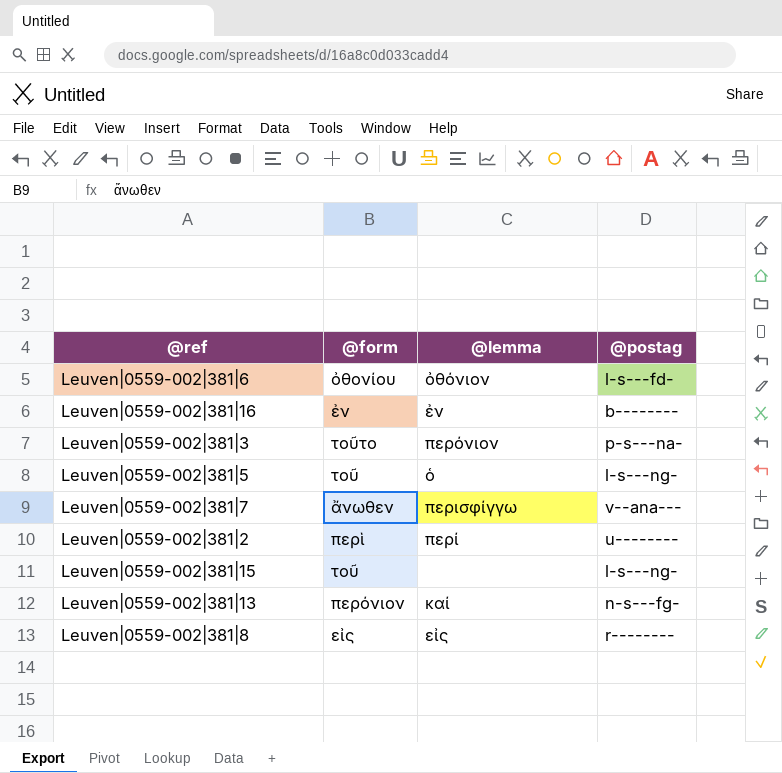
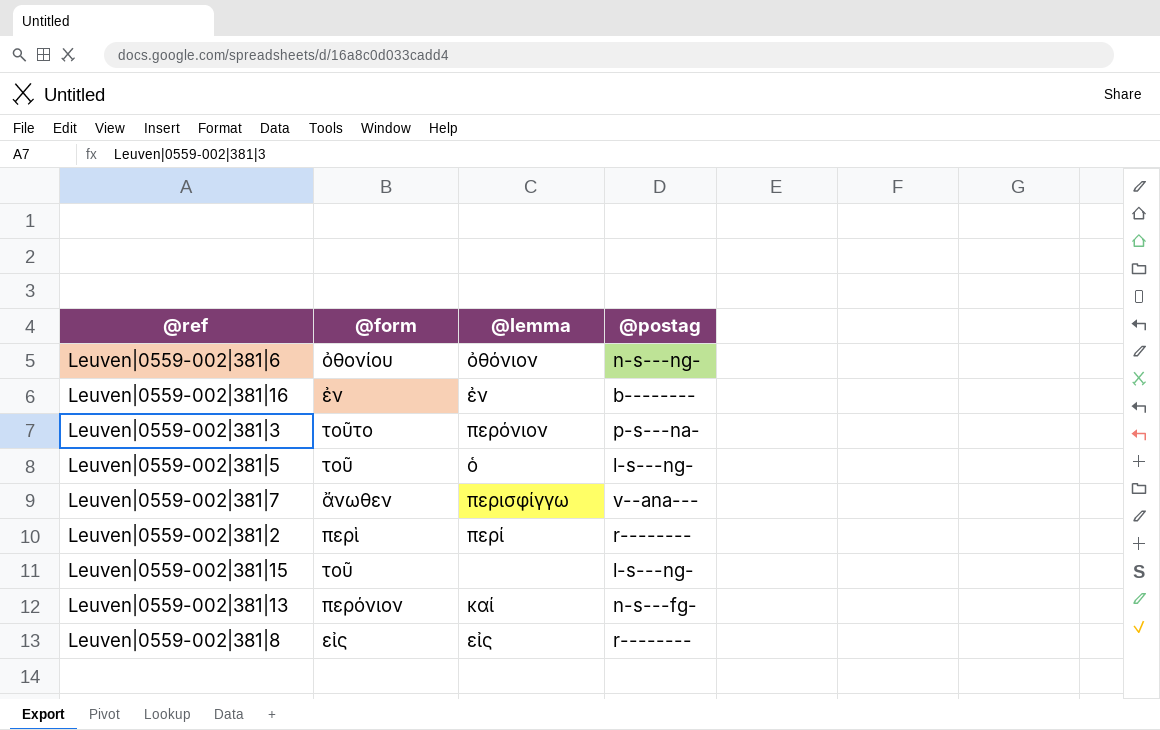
Leuven|0559-002|381|6 | @postag: l-s---fd- -> n-s---ng-
Leuven|0559-002|381|2 | @postag: u-------- -> r--------

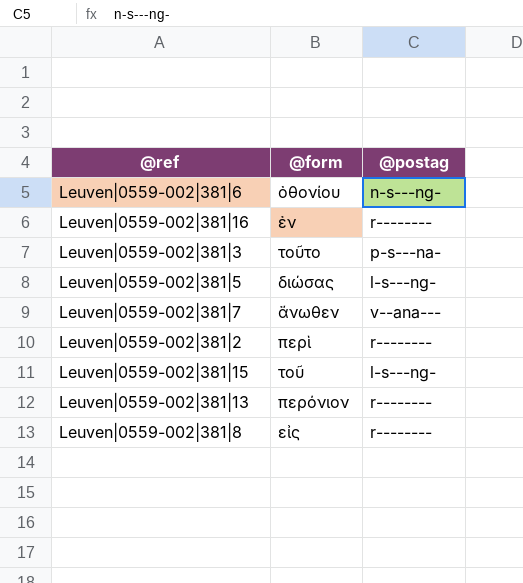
column @lemma | position: 3 -> none
Leuven|0559-002|381|16 | @postag: b-------- -> r--------
Leuven|0559-002|381|5 | @form: τοῦ -> διώσας
Leuven|0559-002|381|13 | @postag: n-s---fg- -> r--------

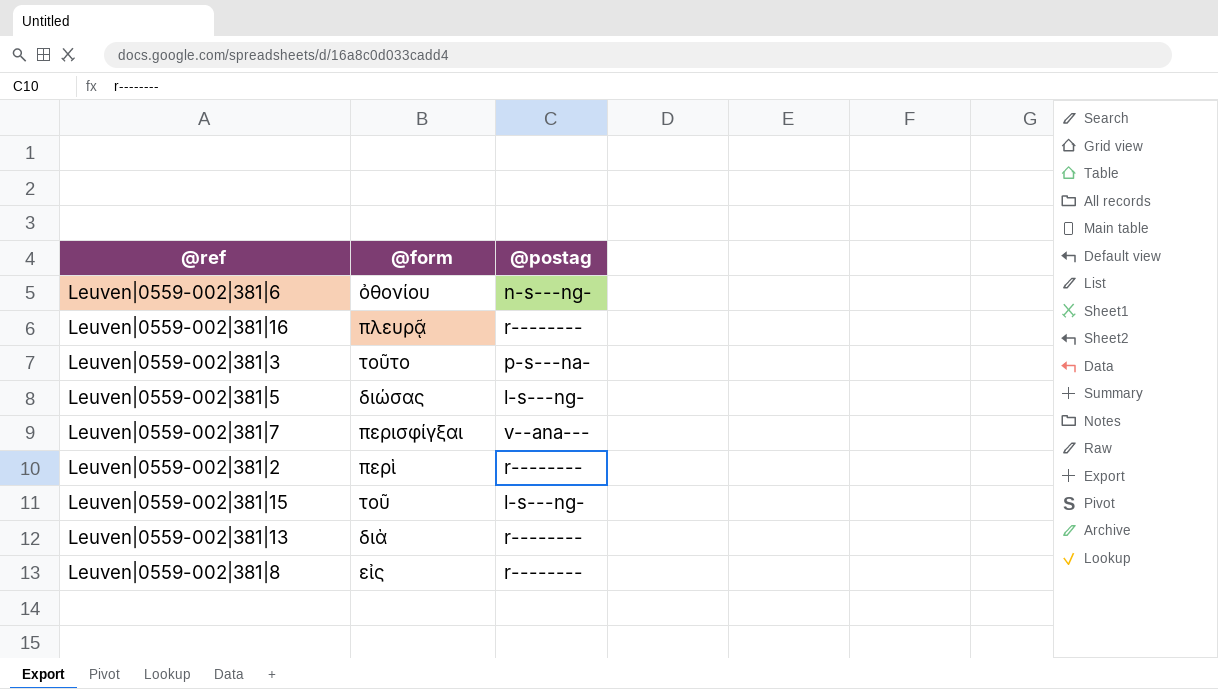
Leuven|0559-002|381|16 | @form: ἐν -> πλευρᾷ
Leuven|0559-002|381|7 | @form: ἄνωθεν -> περισφίγξαι
Leuven|0559-002|381|13 | @form: περόνιον -> διὰ

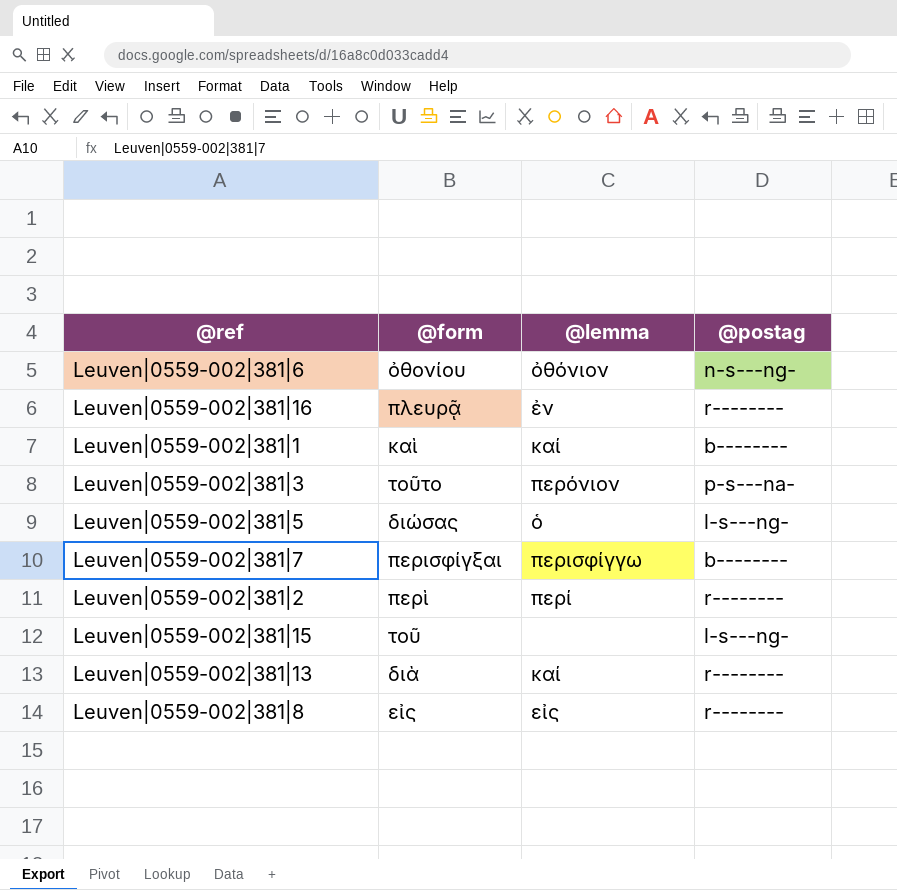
column @lemma | position: none -> 3
row Leuven|0559-002|381|1: none -> καὶ | καί | b--------
Leuven|0559-002|381|7 | @postag: v--ana--- -> b--------

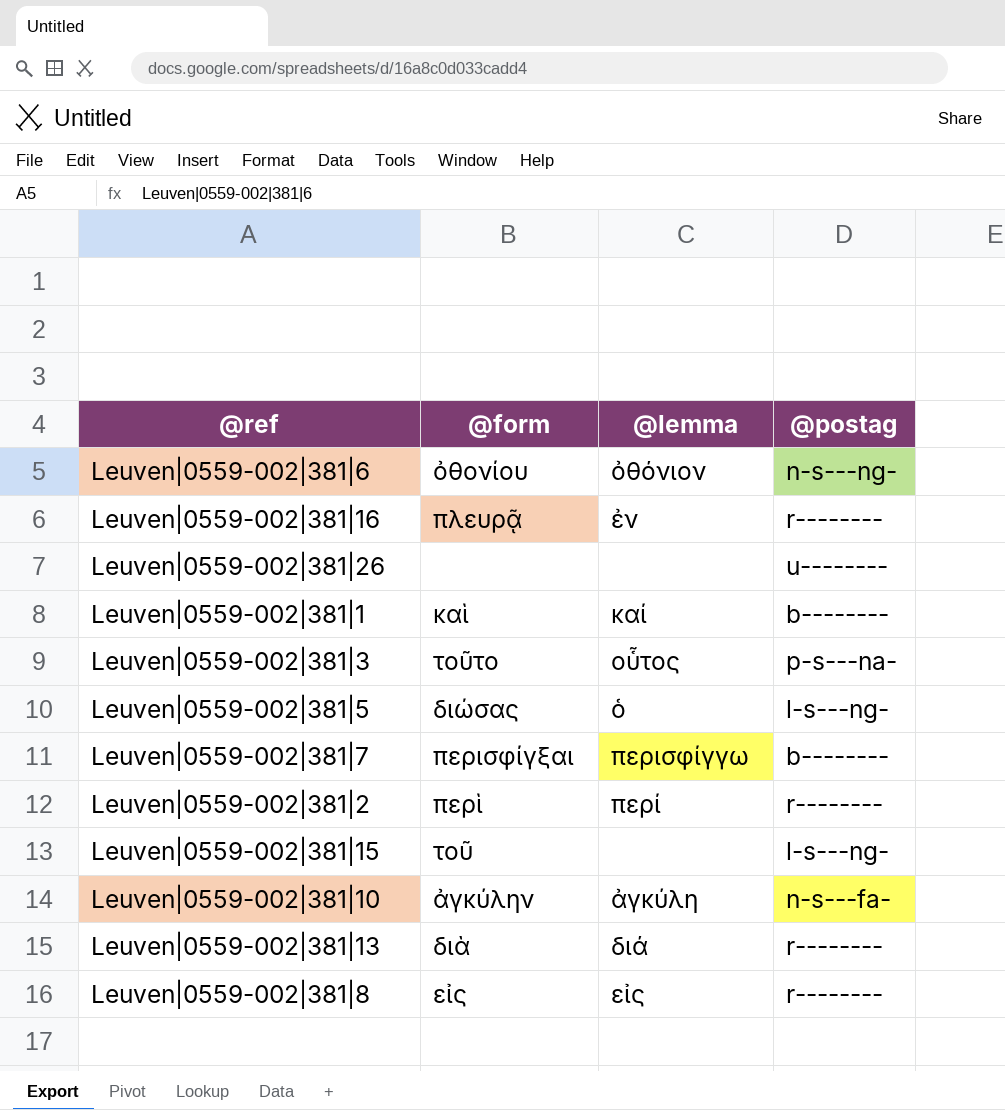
row Leuven|0559-002|381|26: none -> none | none | u--------
Leuven|0559-002|381|3 | @lemma: περόνιον -> οὗτος
row Leuven|0559-002|381|10: none -> ἀγκύλην | ἀγκύλη | n-s---fa-
Leuven|0559-002|381|13 | @lemma: καί -> διά

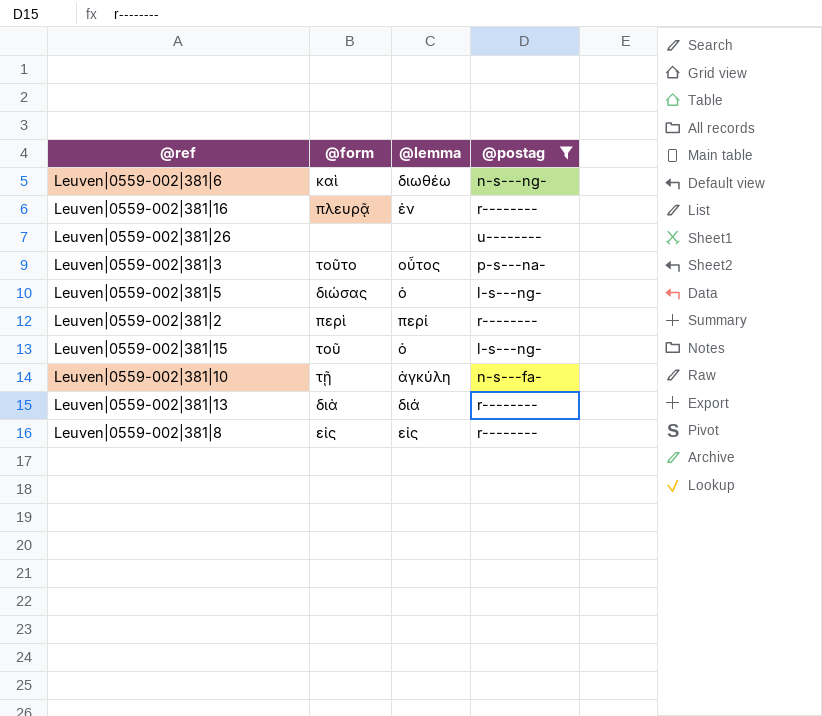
filter: none -> @postag != b--------
Leuven|0559-002|381|6 | @form: ὀθονίου -> καὶ
Leuven|0559-002|381|6 | @lemma: ὀθόνιον -> διωθέω
Leuven|0559-002|381|15 | @lemma: none -> ὁ
Leuven|0559-002|381|10 | @form: ἀγκύλην -> τῇ

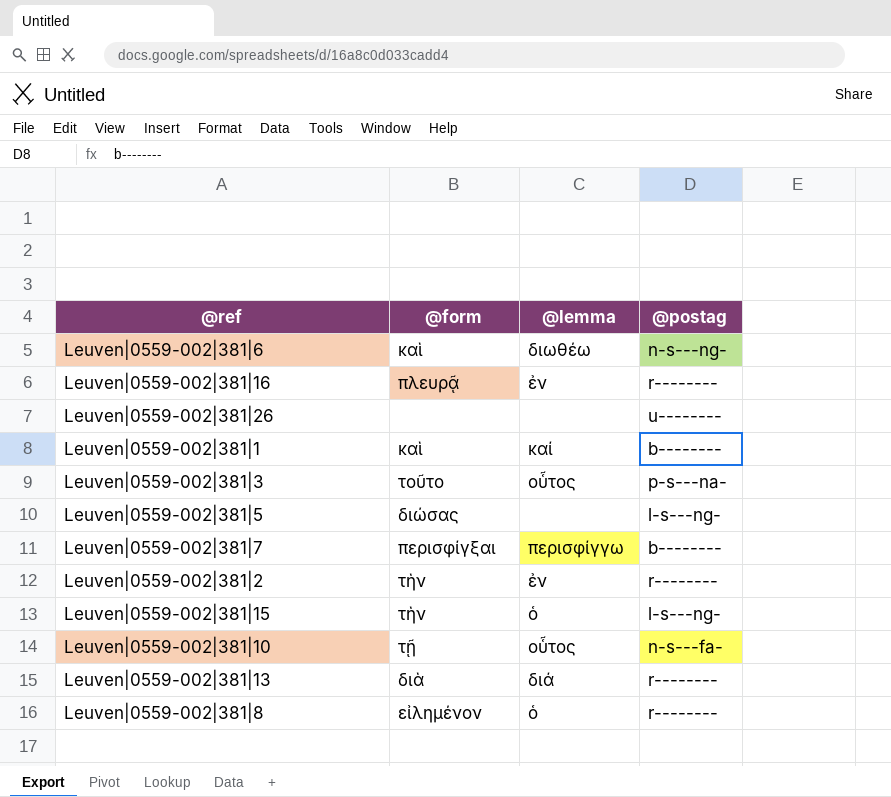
filter: @postag != b-------- -> none
Leuven|0559-002|381|5 | @lemma: ὁ -> none
Leuven|0559-002|381|2 | @form: περὶ -> τὴν
Leuven|0559-002|381|2 | @lemma: περί -> ἐν
Leuven|0559-002|381|15 | @form: τοῦ -> τὴν
Leuven|0559-002|381|10 | @lemma: ἀγκύλη -> οὗτος
Leuven|0559-002|381|8 | @form: εἰς -> εἰλημένον
Leuven|0559-002|381|8 | @lemma: εἰς -> ὁ

